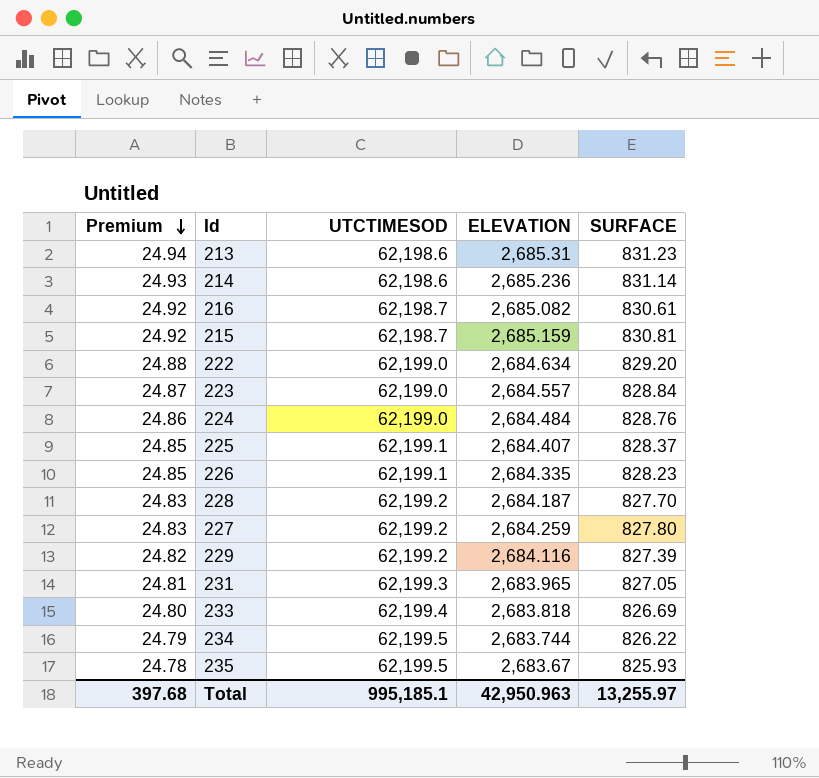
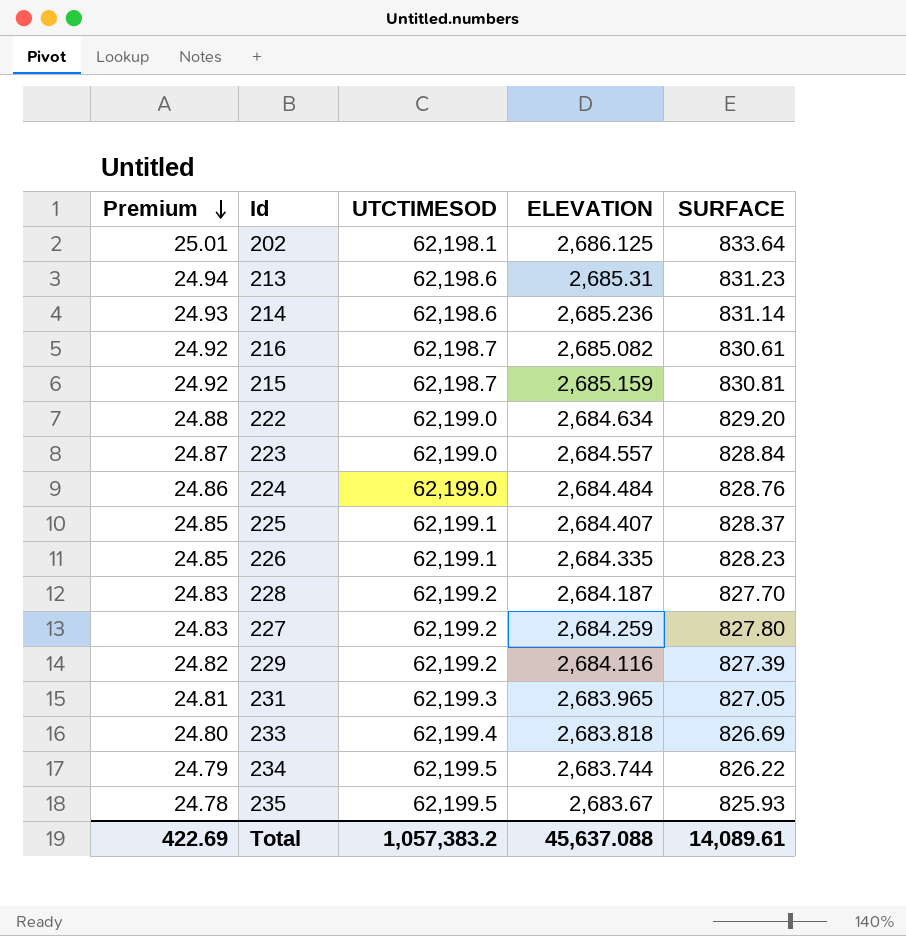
row 202: none -> 25.01 | 62,198.1 | 2,686.125 | 833.64
Total | Premium: 397.68 -> 422.69
Total | UTCTIMESOD: 995,185.1 -> 1,057,383.2
Total | ELEVATION: 42,950.963 -> 45,637.088
Total | SURFACE: 13,255.97 -> 14,089.61

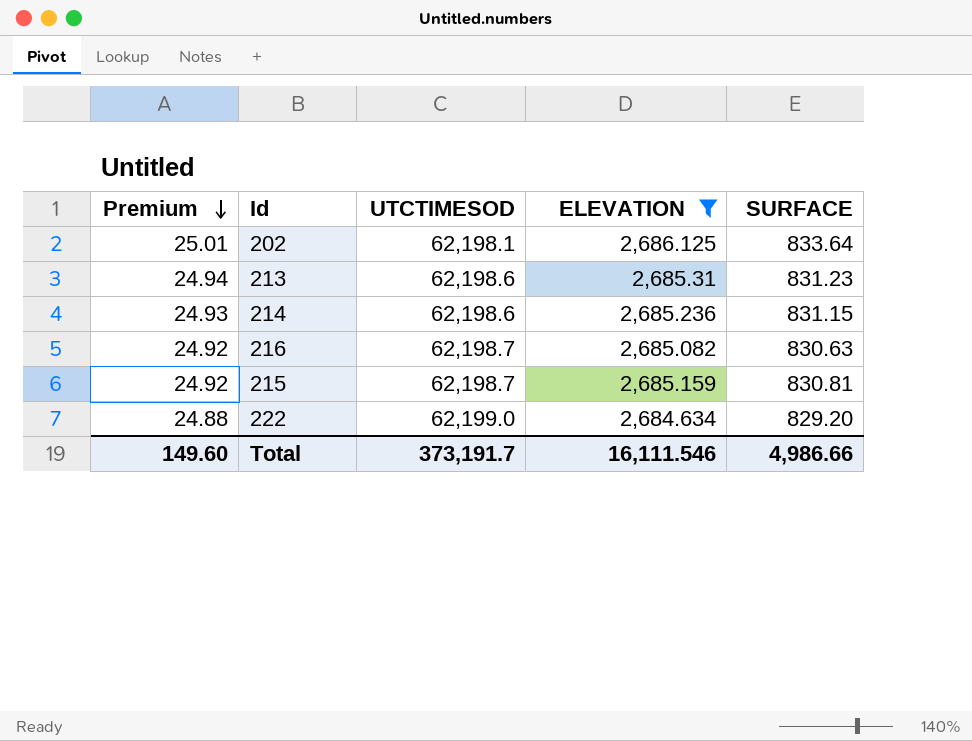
filter: none -> ELEVATION >= 2,684.634
214 | SURFACE: 831.14 -> 831.15
216 | SURFACE: 830.61 -> 830.63
Total | Premium: 422.69 -> 149.60
Total | UTCTIMESOD: 1,057,383.2 -> 373,191.7
Total | ELEVATION: 45,637.088 -> 16,111.546
Total | SURFACE: 14,089.61 -> 4,986.66

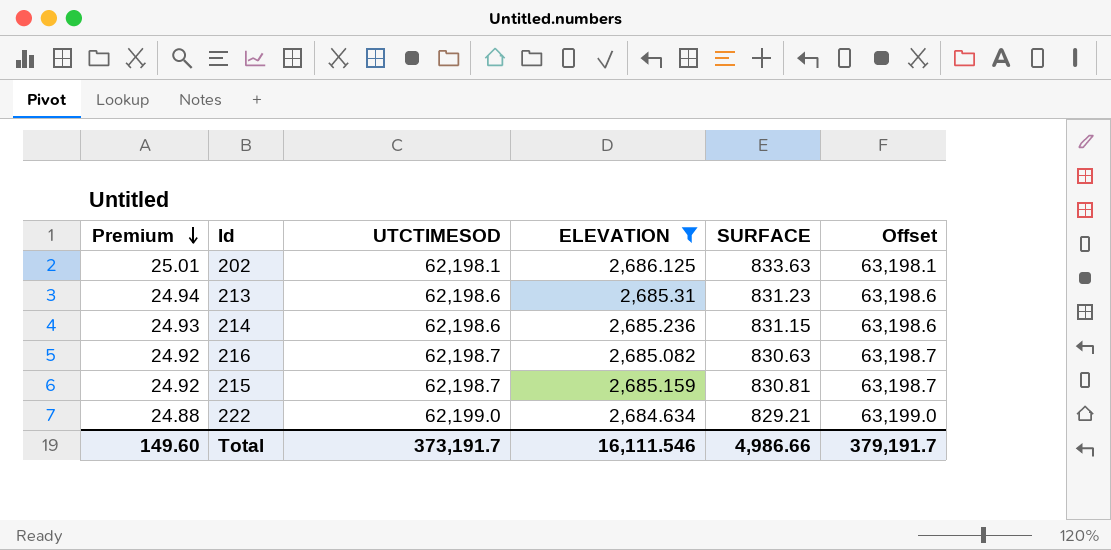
column Offset | formula: none -> [UTCTIMESOD] + 1000
202 | SURFACE: 833.64 -> 833.63
222 | SURFACE: 829.20 -> 829.21

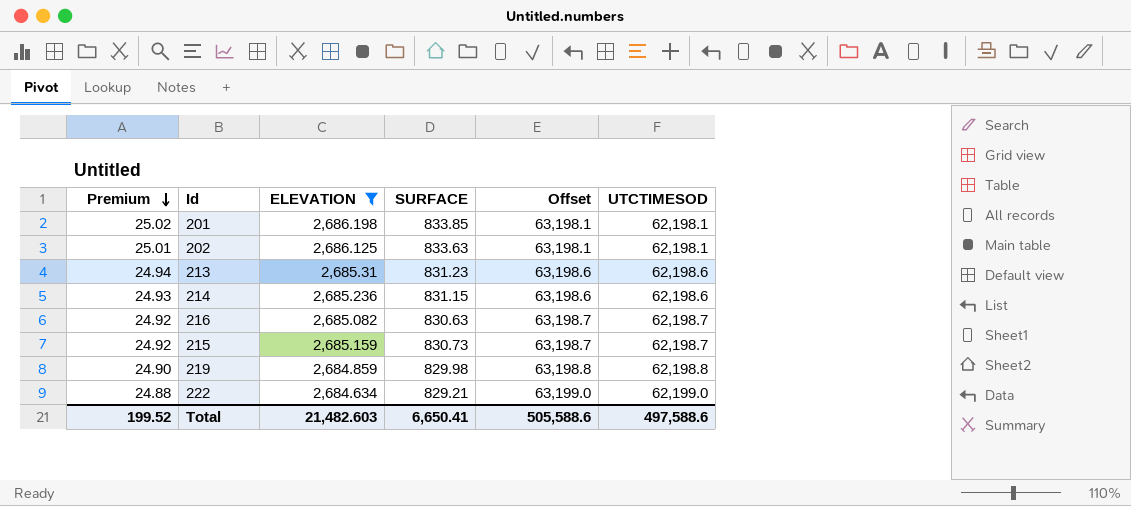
column UTCTIMESOD | position: 3 -> 6
row 201: none -> 25.02 | 2,686.198 | 833.85 | 63,198.1 | 62,198.1
215 | SURFACE: 830.81 -> 830.73
row 219: none -> 24.90 | 2,684.859 | 829.98 | 63,198.8 | 62,198.8
Total | Premium: 149.60 -> 199.52
Total | ELEVATION: 16,111.546 -> 21,482.603
Total | SURFACE: 4,986.66 -> 6,650.41
Total | Offset: 379,191.7 -> 505,588.6
Total | UTCTIMESOD: 373,191.7 -> 497,588.6

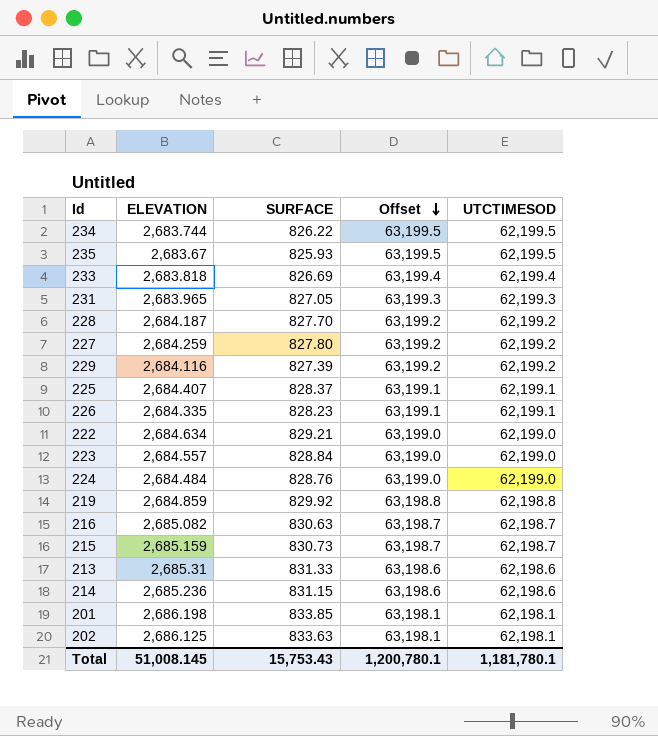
filter: ELEVATION >= 2,684.634 -> none
row order: Premium descending -> Offset descending
column Premium | formula: [SURFACE] * 0.03 -> none
219 | SURFACE: 829.98 -> 829.92
213 | SURFACE: 831.23 -> 831.33
Total | ELEVATION: 21,482.603 -> 51,008.145
Total | SURFACE: 6,650.41 -> 15,753.43
Total | Offset: 505,588.6 -> 1,200,780.1
Total | UTCTIMESOD: 497,588.6 -> 1,181,780.1

